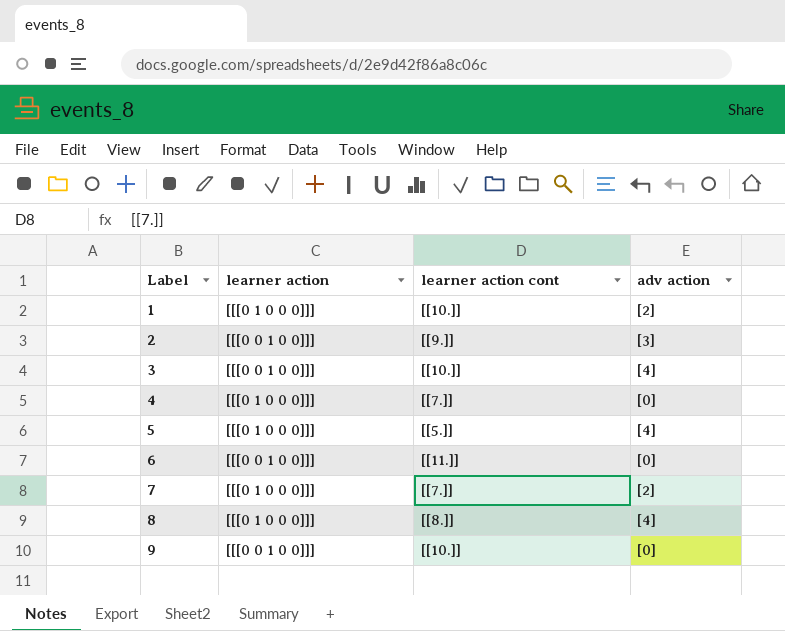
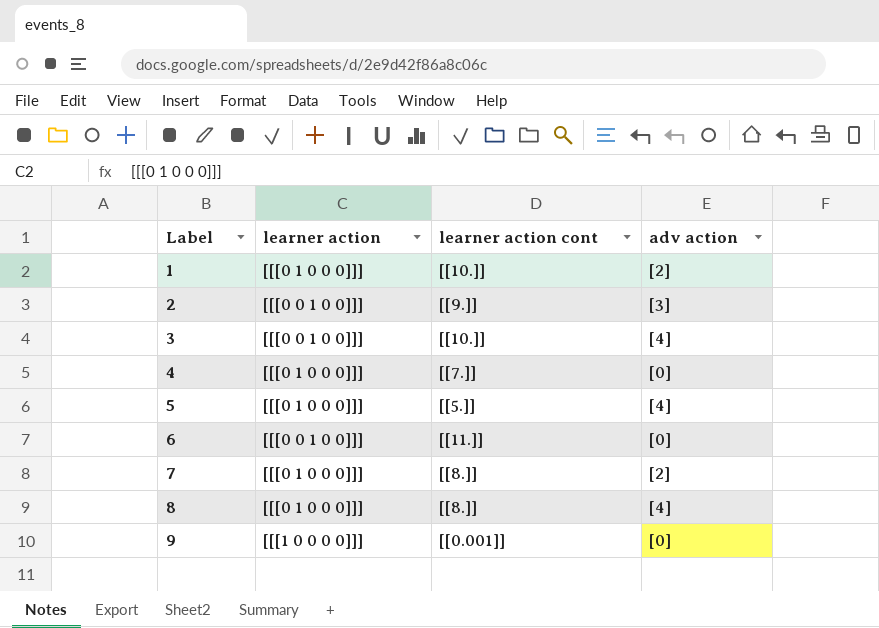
7 | learner action cont: [[7.]] -> [[8.]]
9 | learner action: [[[0 0 1 0 0]]] -> [[[1 0 0 0 0]]]
9 | learner action cont: [[10.]] -> [[0.001]]

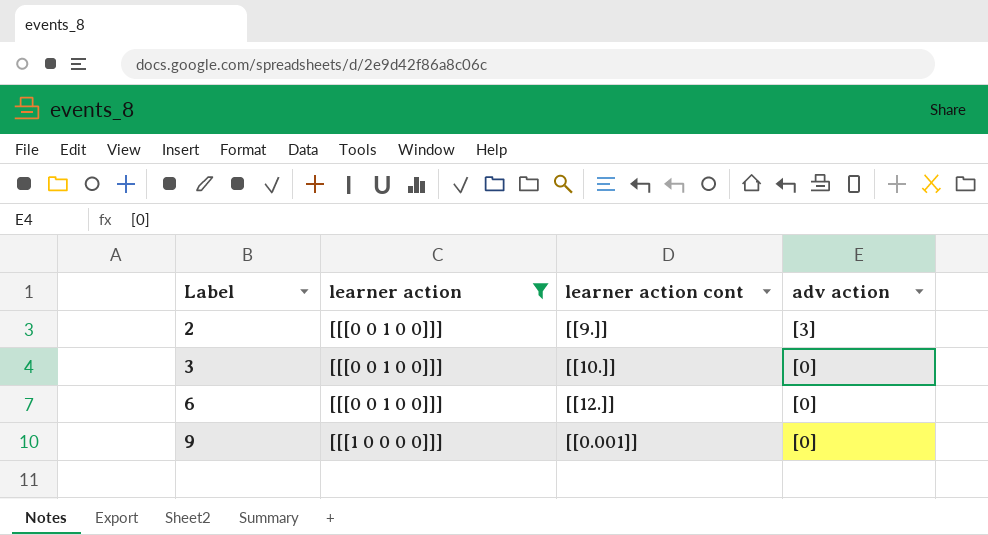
filter: none -> learner action != [[[0 1 0 0 0]]]
3 | adv action: [4] -> [0]
6 | learner action cont: [[11.]] -> [[12.]]

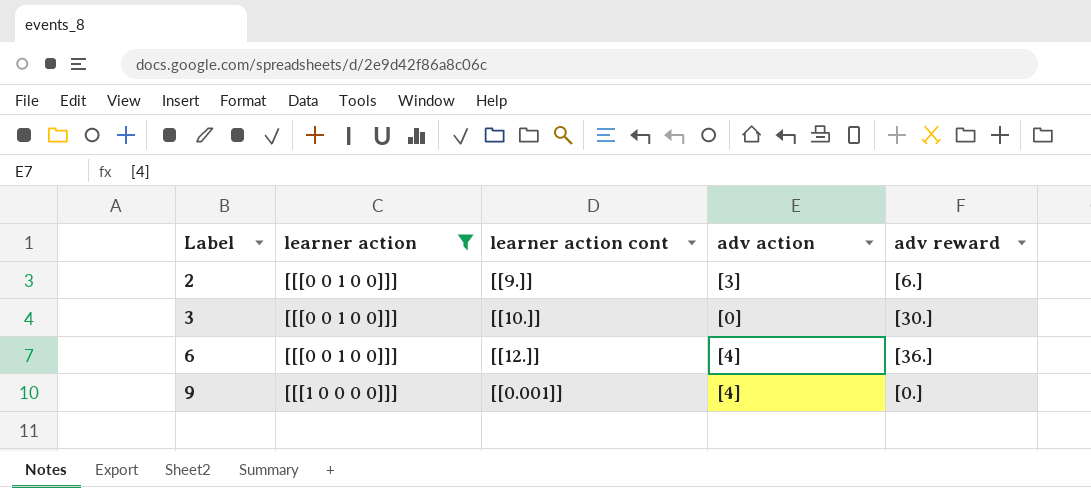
column adv reward | position: none -> 5
6 | adv action: [0] -> [4]
9 | adv action: [0] -> [4]

